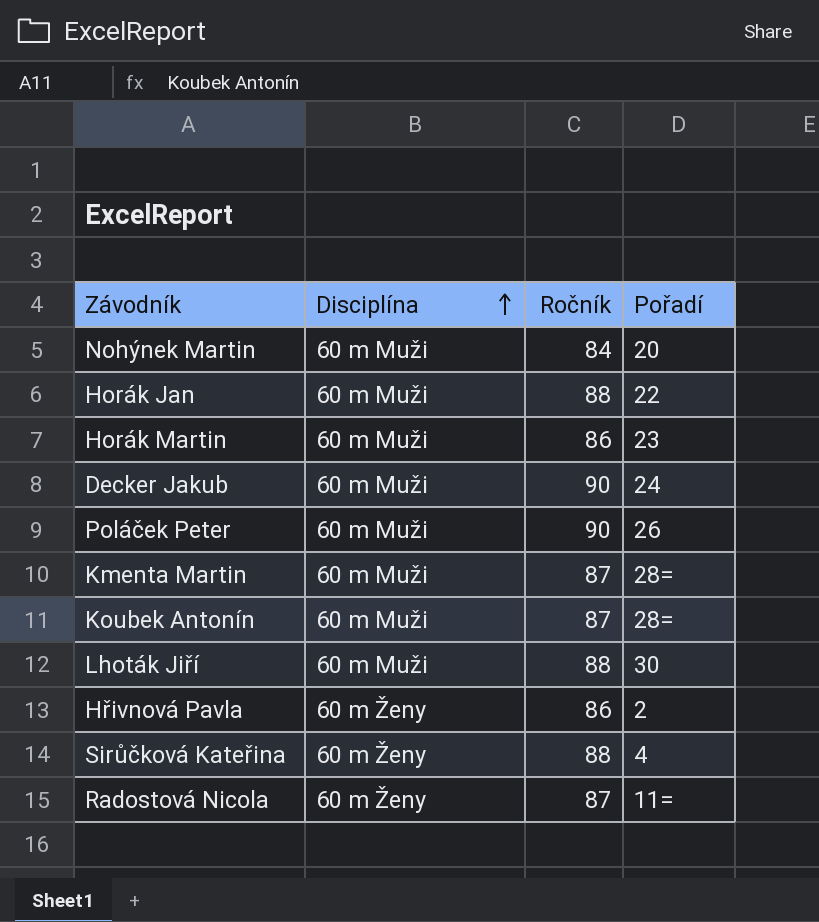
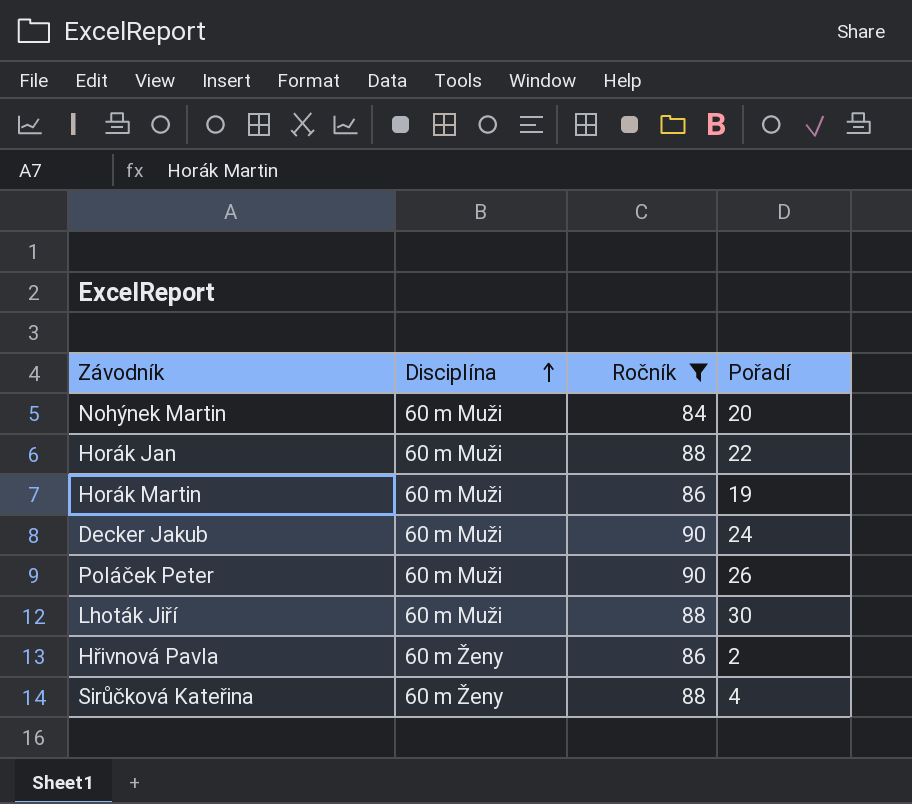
filter: none -> Ročník != 87
Horák Martin | Pořadí: 23 -> 19

